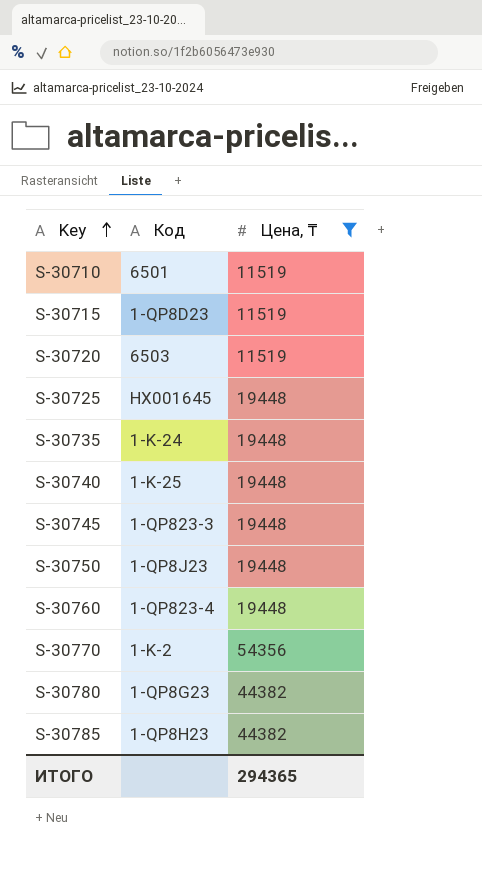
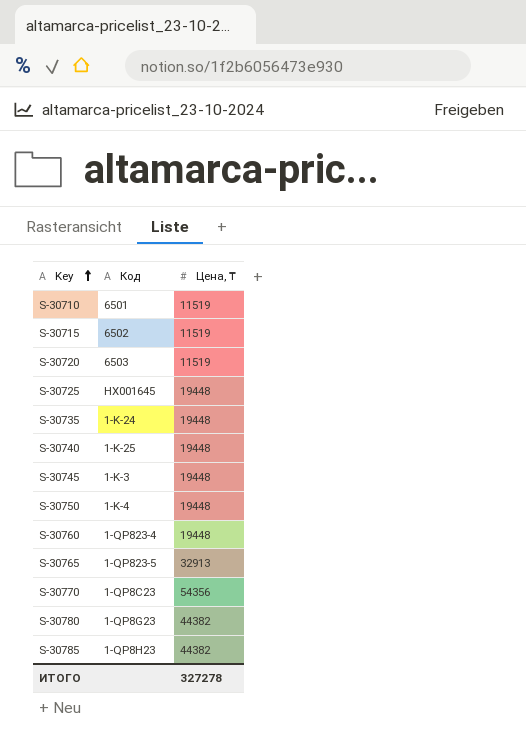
filter: Цена, ₸ != 32913 -> none
S-30715 | Код: 1-QP8D23 -> 6502
S-30745 | Код: 1-QP823-3 -> 1-K-3
S-30750 | Код: 1-QP8J23 -> 1-K-4
S-30770 | Код: 1-K-2 -> 1-QP8C23
ИТОГО | Цена, ₸: 294365 -> 327278

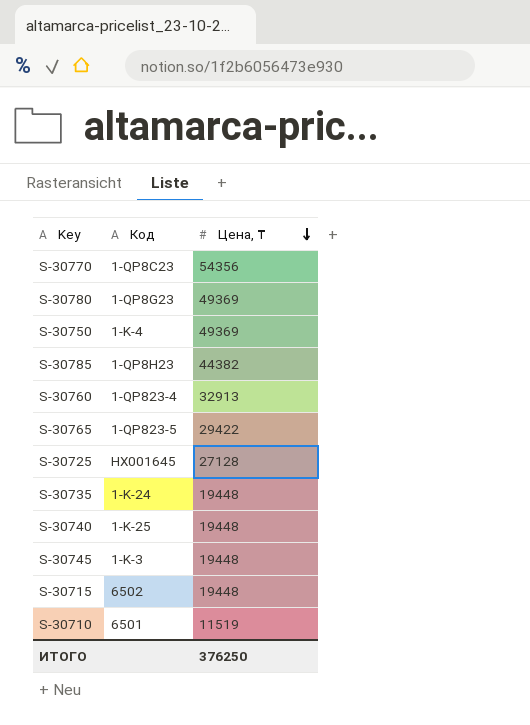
row order: Key ascending -> Цена, ₸ descending
row S-30720: 6503 | 11519 -> none
S-30780 | Цена, ₸: 44382 -> 49369
S-30750 | Цена, ₸: 19448 -> 49369
S-30760 | Цена, ₸: 19448 -> 32913
S-30765 | Цена, ₸: 32913 -> 29422
S-30725 | Цена, ₸: 19448 -> 27128
S-30715 | Цена, ₸: 11519 -> 19448
ИТОГО | Цена, ₸: 327278 -> 376250

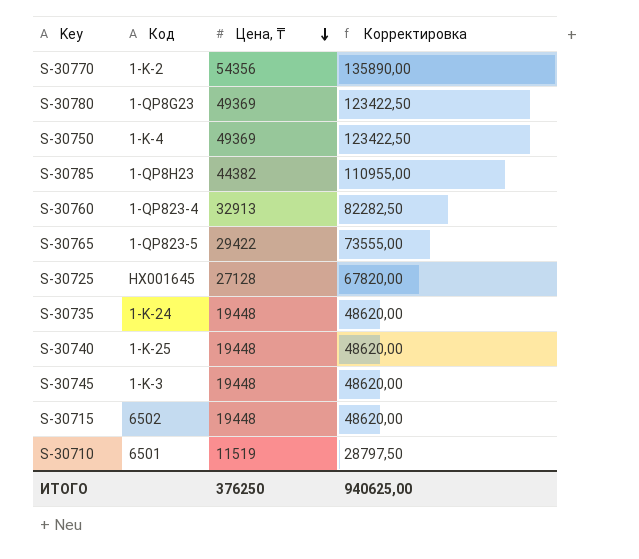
column Корректировка | formula: none -> [Цена, ₸] * 2,5
S-30770 | Код: 1-QP8C23 -> 1-K-2

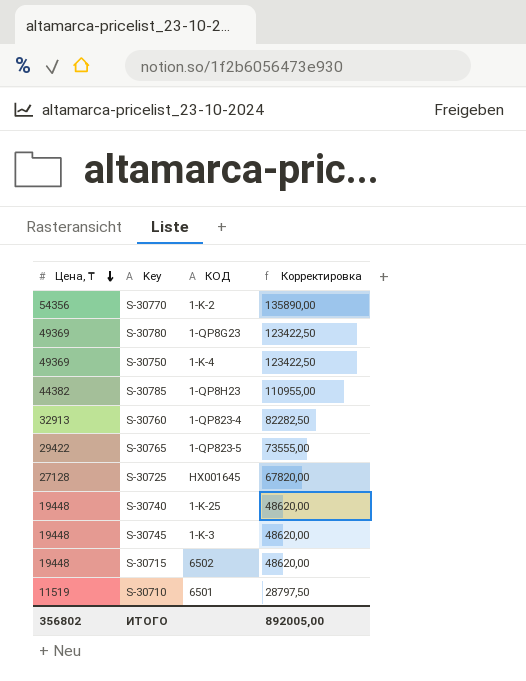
column Цена, ₸ | position: 3 -> 1
column name: Код -> КОД
row S-30735: 1-K-24 | 19448 | 48620,00 -> none
ИТОГО | Цена, ₸: 376250 -> 356802
ИТОГО | Корректировка: 940625,00 -> 892005,00

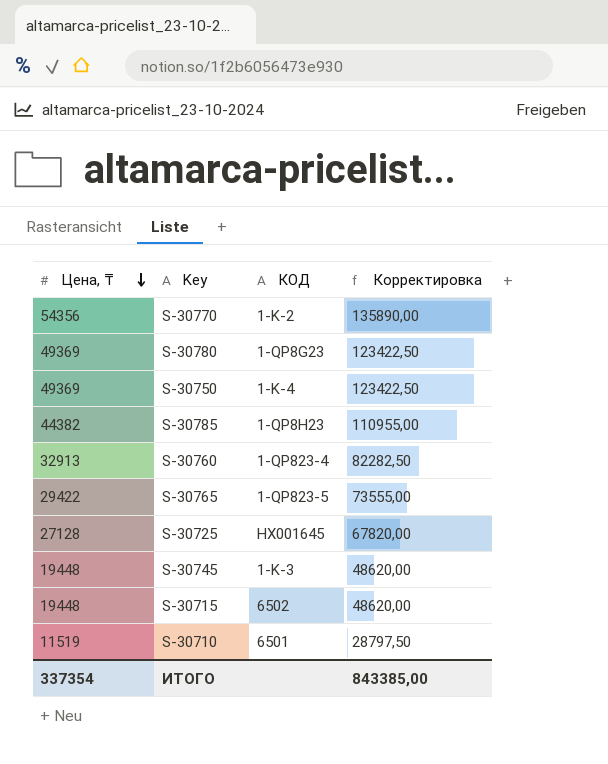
row S-30740: 19448 | 1-K-25 | 48620,00 -> none
ИТОГО | Цена, ₸: 356802 -> 337354
ИТОГО | Корректировка: 892005,00 -> 843385,00

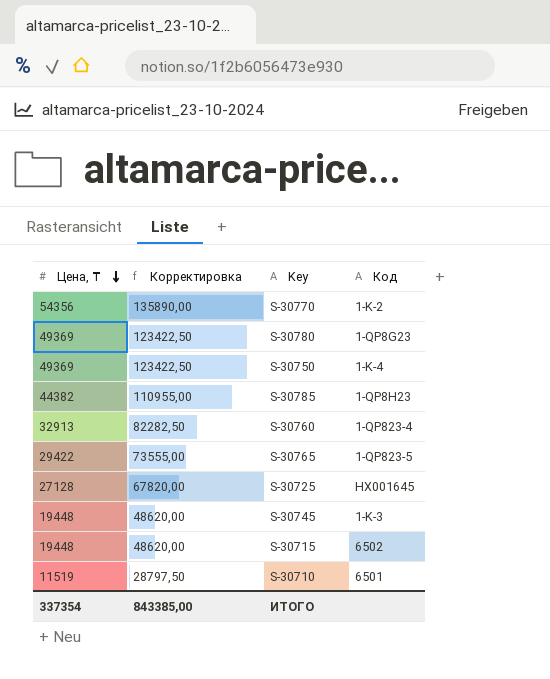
column Корректировка | position: 4 -> 2
column name: КОД -> Код

